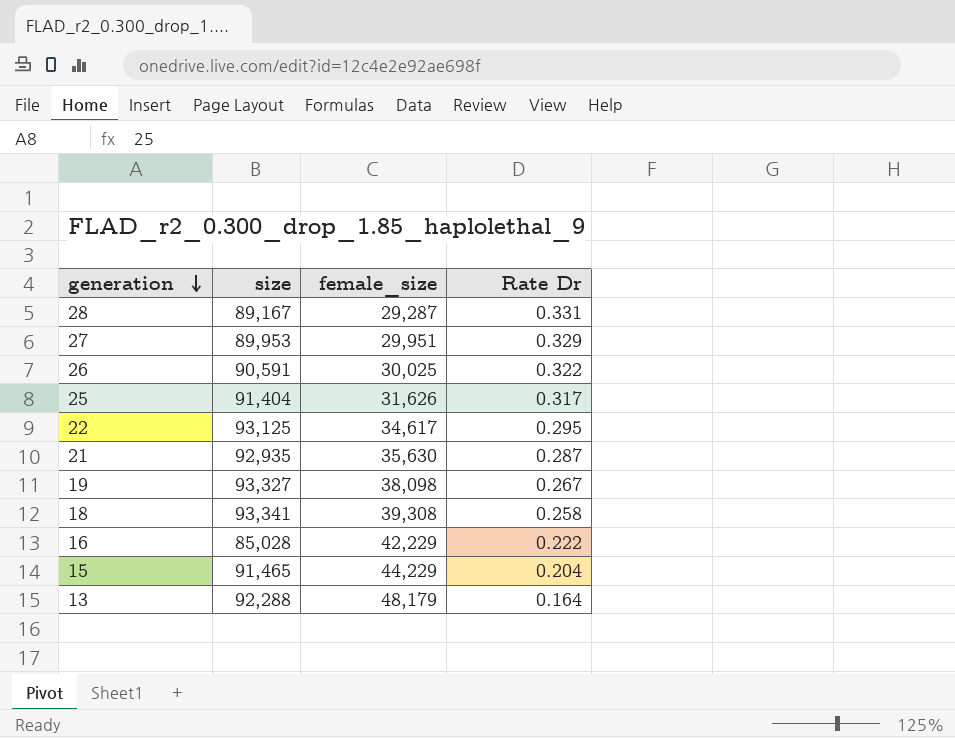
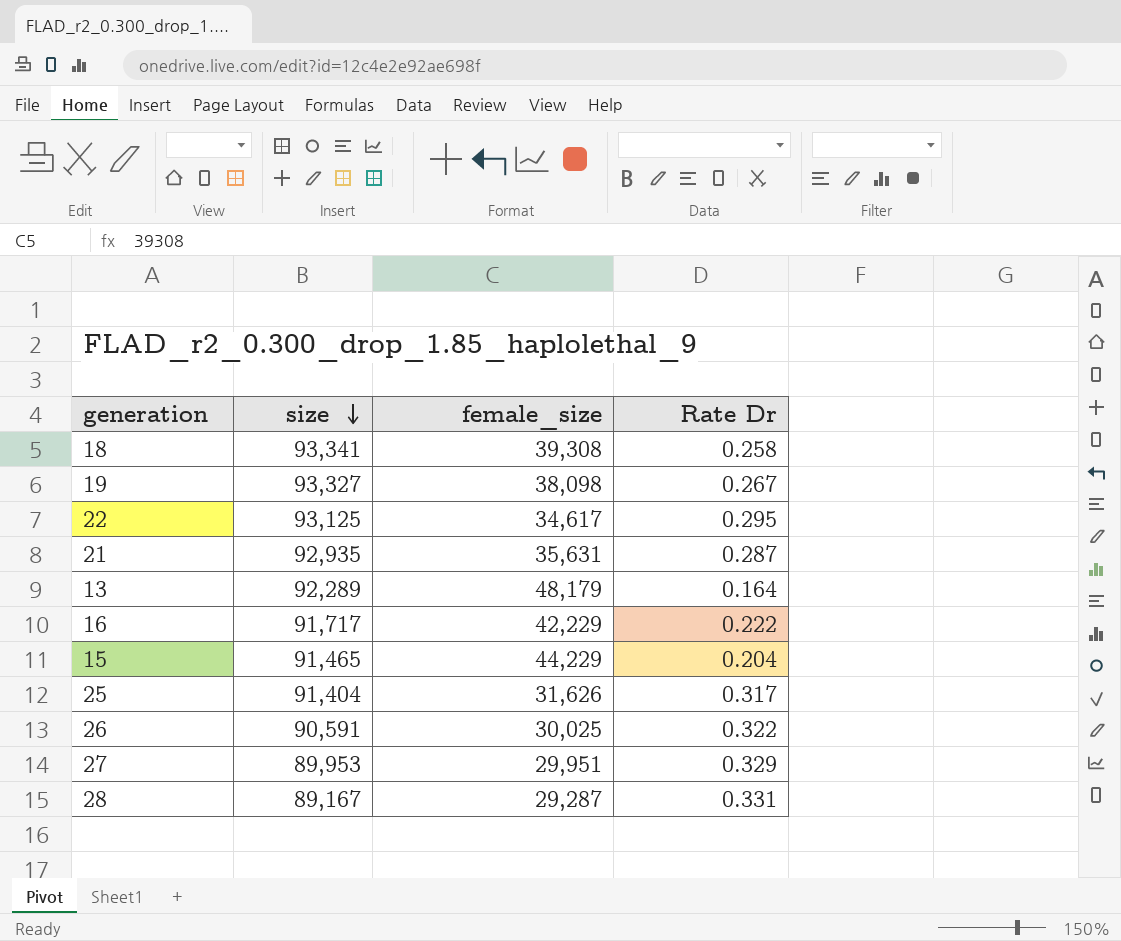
row order: generation descending -> size descending
21 | female_size: 35,630 -> 35,631
13 | size: 92,288 -> 92,289
16 | size: 85,028 -> 91,717

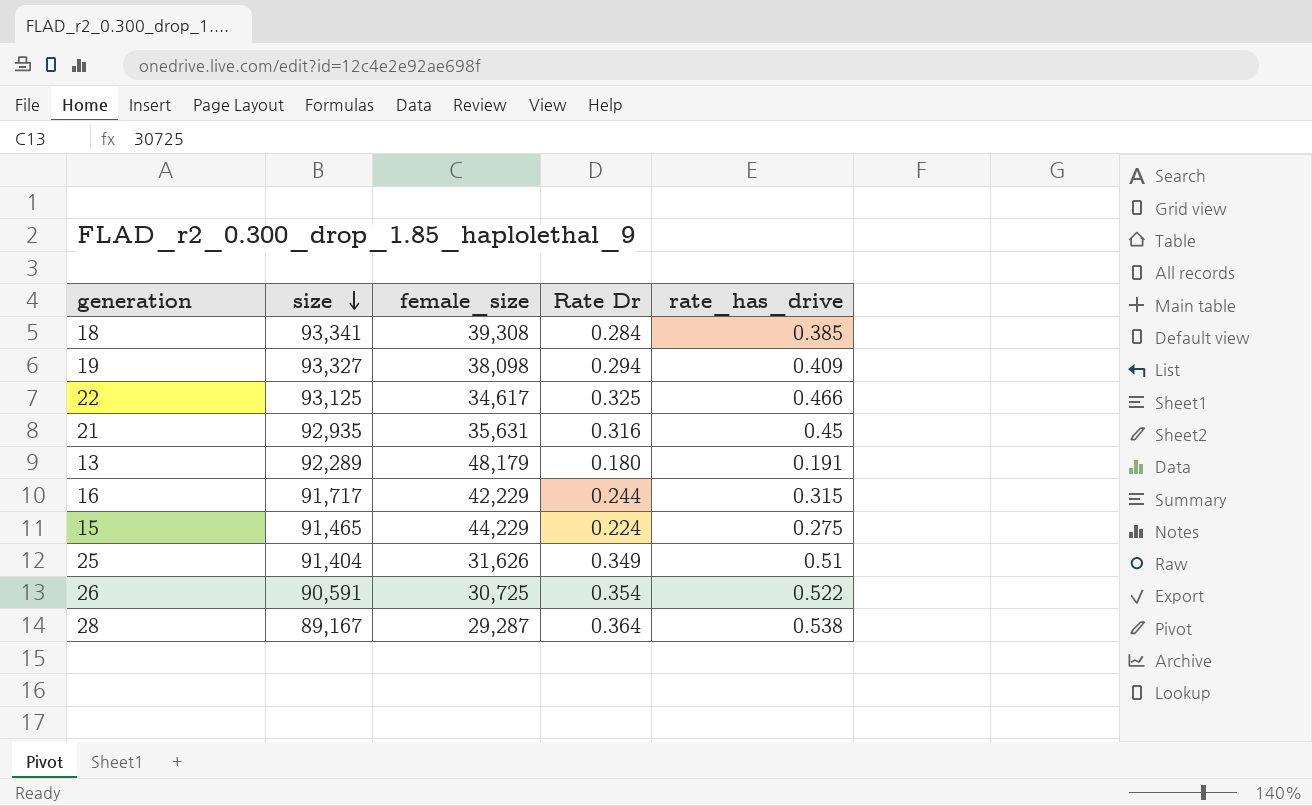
column rate_has_drive | position: none -> 5
row 27: 89,953 | 29,951 | 0.329 -> none
18 | Rate Dr: 0.258 -> 0.284
19 | Rate Dr: 0.267 -> 0.294
22 | Rate Dr: 0.295 -> 0.325
21 | Rate Dr: 0.287 -> 0.316
13 | Rate Dr: 0.164 -> 0.180
16 | Rate Dr: 0.222 -> 0.244
15 | Rate Dr: 0.204 -> 0.224
25 | Rate Dr: 0.317 -> 0.349
26 | female_size: 30,025 -> 30,725
26 | Rate Dr: 0.322 -> 0.354
28 | Rate Dr: 0.331 -> 0.364

